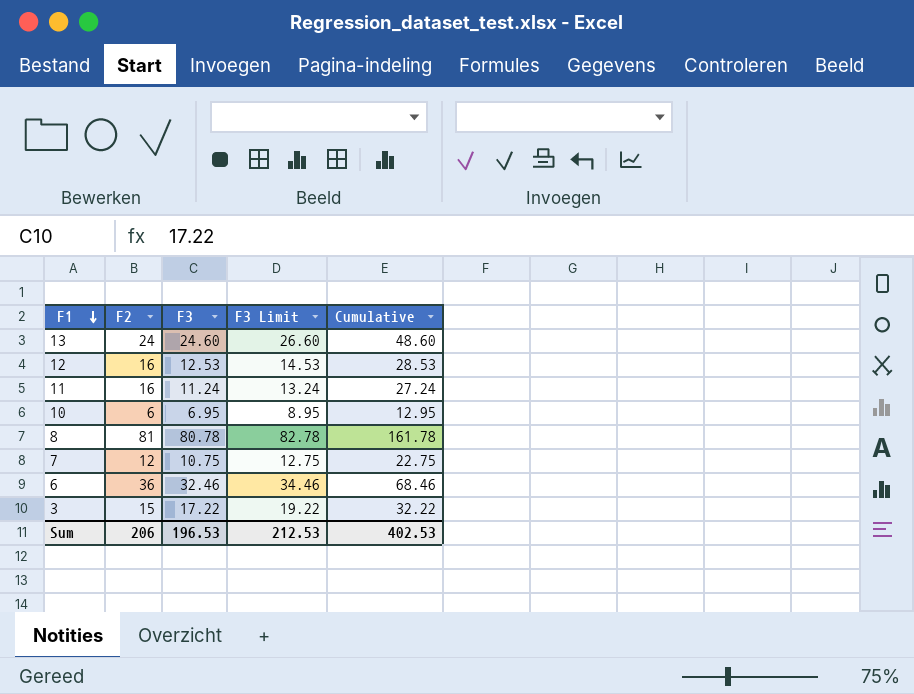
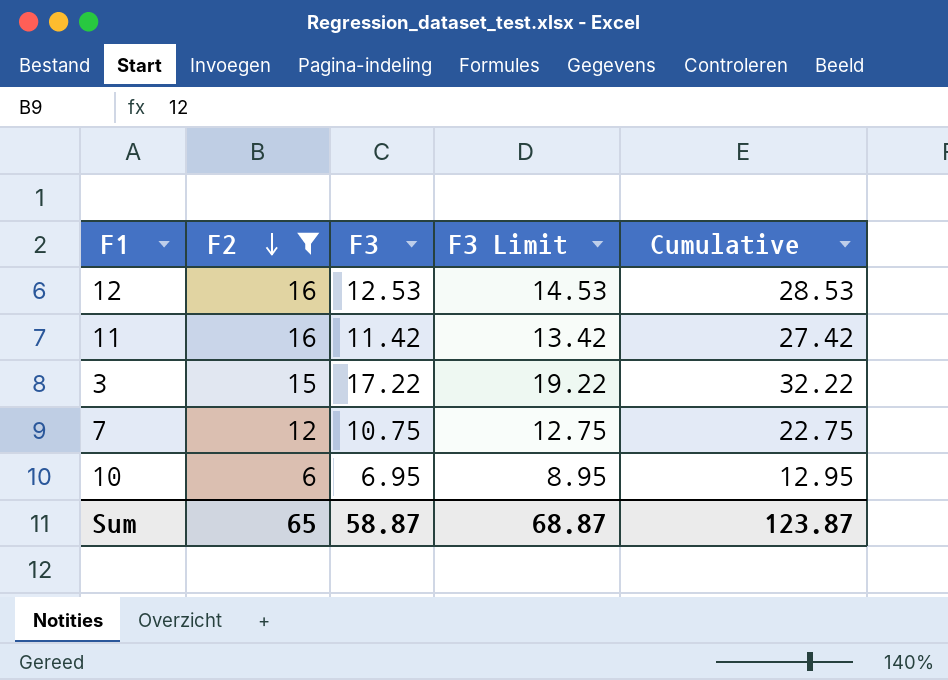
filter: none -> F2 <= 16
row order: F1 descending -> F2 descending
11 | F3: 11.24 -> 11.42
11 | F3 Limit: 13.24 -> 13.42
11 | Cumulative: 27.24 -> 27.42
Sum | F2: 206 -> 65
Sum | F3: 196.53 -> 58.87
Sum | F3 Limit: 212.53 -> 68.87
Sum | Cumulative: 402.53 -> 123.87

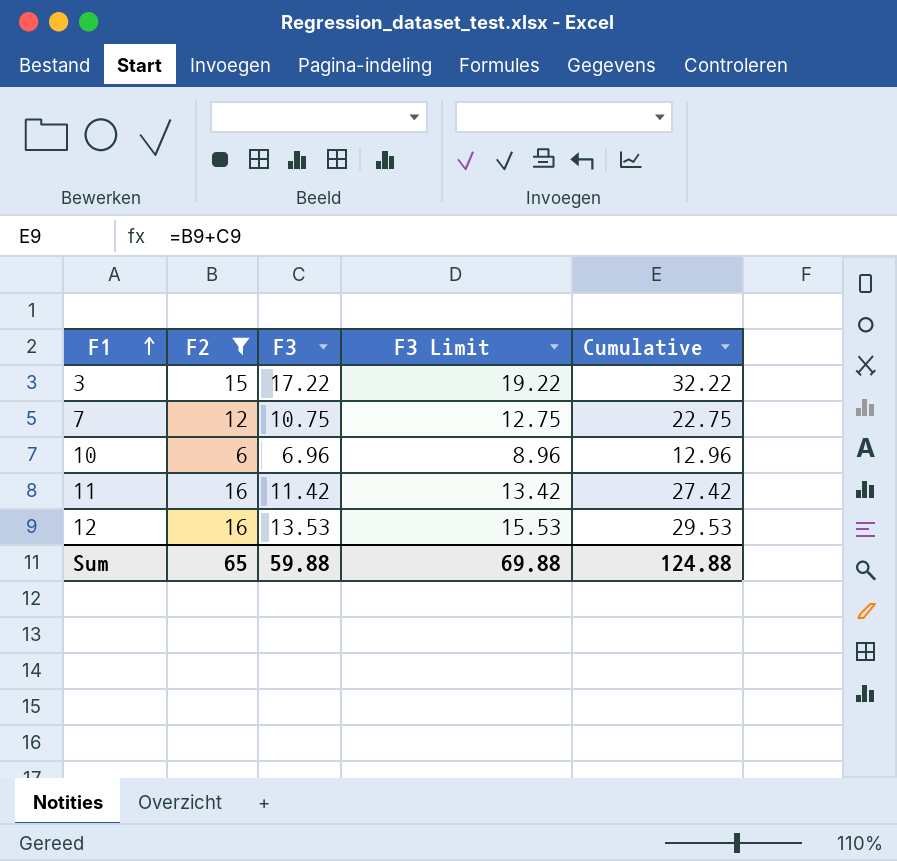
row order: F2 descending -> F1 ascending
10 | F3: 6.95 -> 6.96
10 | F3 Limit: 8.95 -> 8.96
10 | Cumulative: 12.95 -> 12.96
12 | F3: 12.53 -> 13.53
12 | F3 Limit: 14.53 -> 15.53
12 | Cumulative: 28.53 -> 29.53
Sum | F3: 58.87 -> 59.88
Sum | F3 Limit: 68.87 -> 69.88
Sum | Cumulative: 123.87 -> 124.88

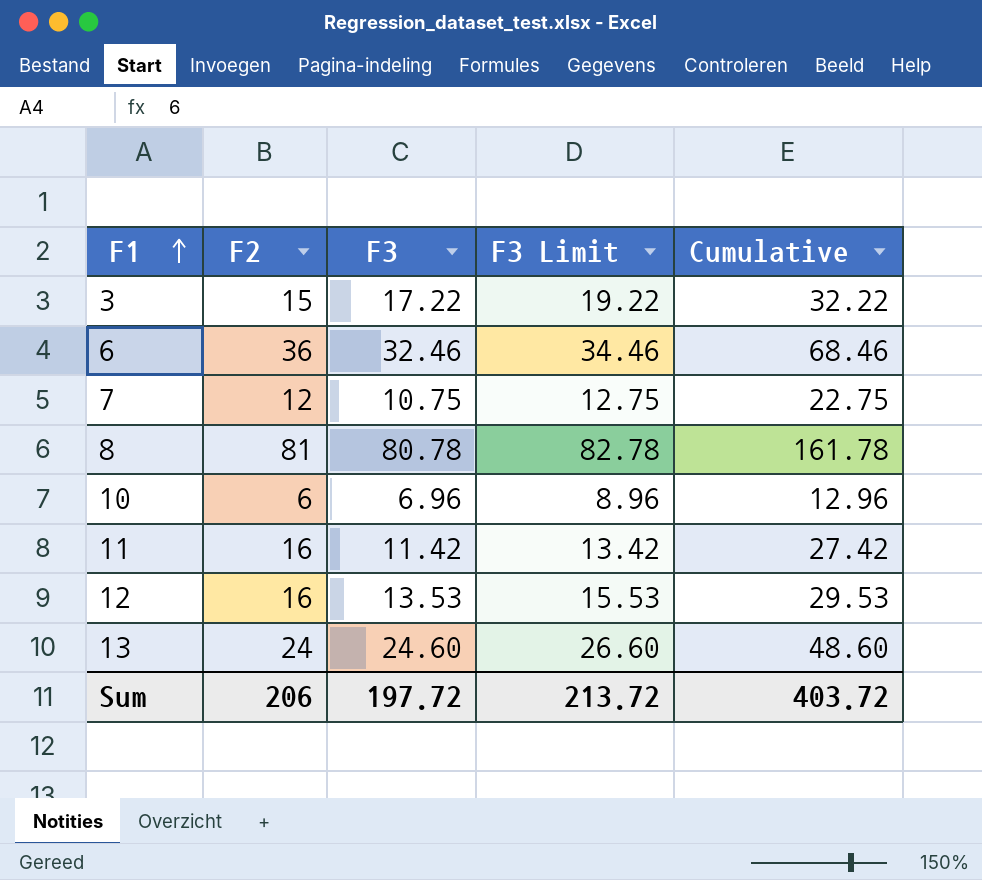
filter: F2 <= 16 -> none
Sum | F2: 65 -> 206
Sum | F3: 59.88 -> 197.72
Sum | F3 Limit: 69.88 -> 213.72
Sum | Cumulative: 124.88 -> 403.72

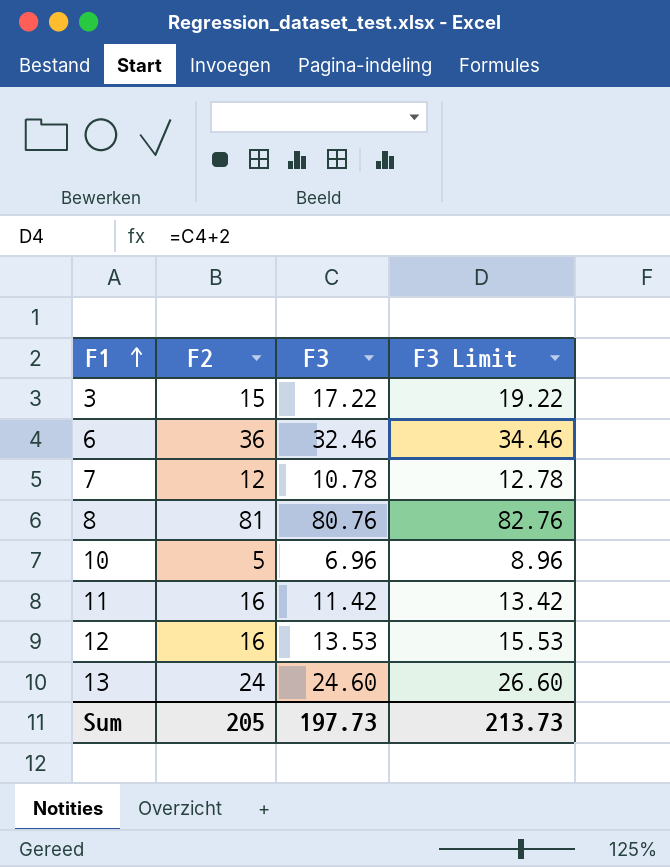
column Cumulative | formula: [F2] + [F3] -> none
7 | F3: 10.75 -> 10.78
7 | F3 Limit: 12.75 -> 12.78
8 | F3: 80.78 -> 80.76
8 | F3 Limit: 82.78 -> 82.76
10 | F2: 6 -> 5
Sum | F2: 206 -> 205
Sum | F3: 197.72 -> 197.73
Sum | F3 Limit: 213.72 -> 213.73

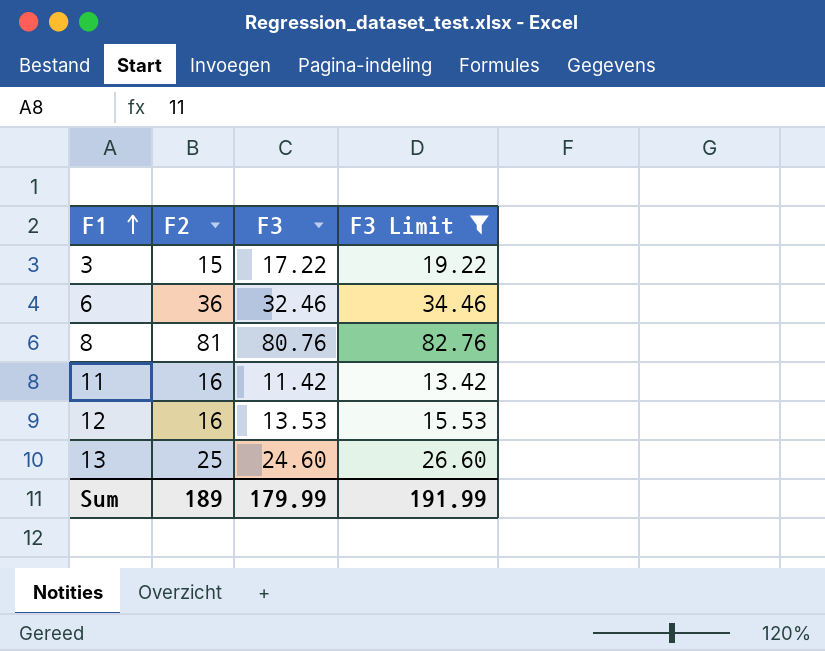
filter: none -> F3 Limit >= 13.42
13 | F2: 24 -> 25
Sum | F2: 205 -> 189
Sum | F3: 197.73 -> 179.99
Sum | F3 Limit: 213.73 -> 191.99

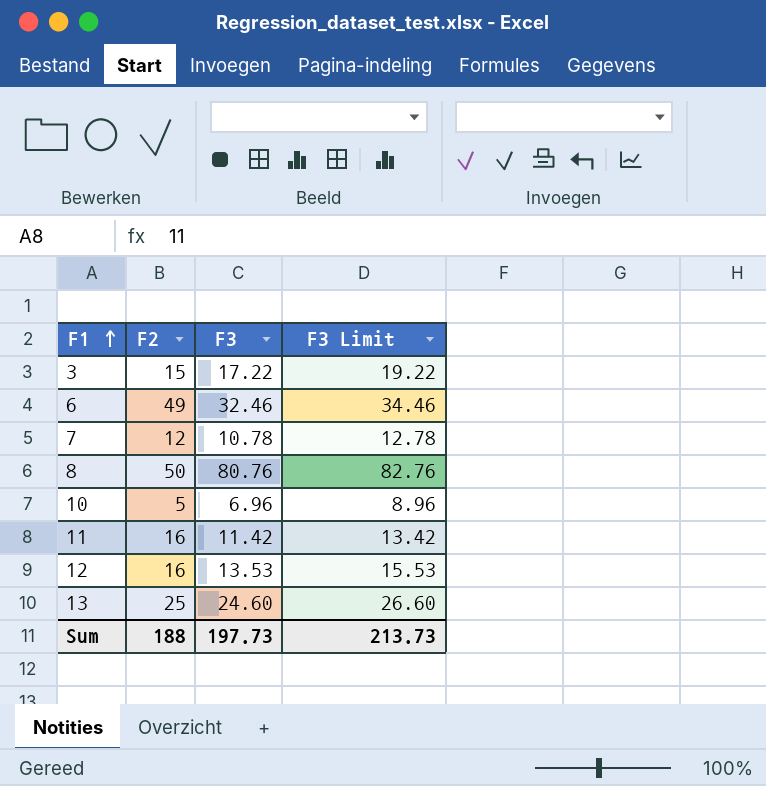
filter: F3 Limit >= 13.42 -> none
6 | F2: 36 -> 49
8 | F2: 81 -> 50
Sum | F2: 189 -> 188
Sum | F3: 179.99 -> 197.73
Sum | F3 Limit: 191.99 -> 213.73

